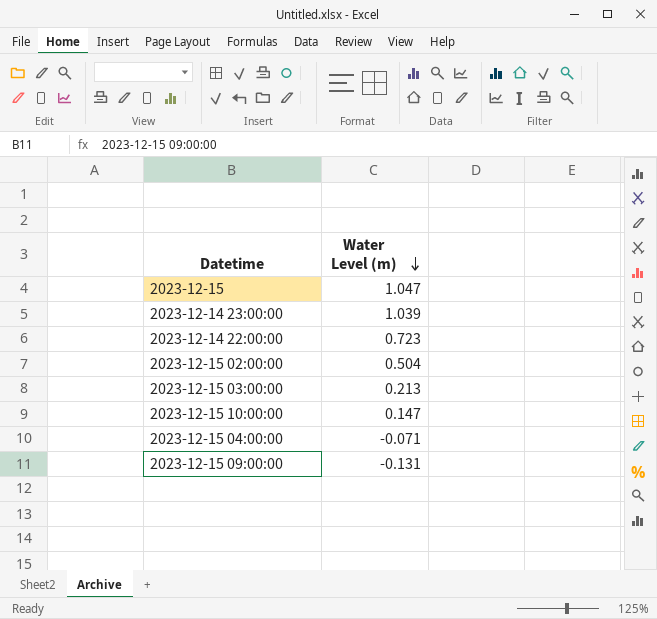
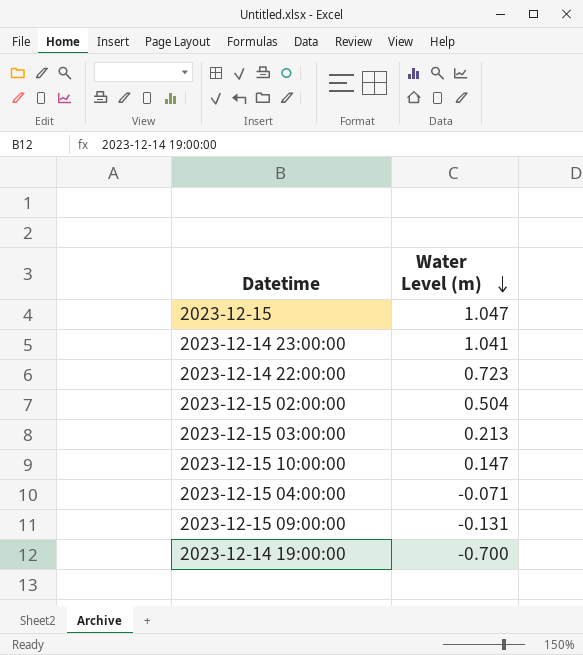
2023-12-14 23:00:00 | Water Level (m): 1.039 -> 1.041
row 2023-12-14 19:00:00: none -> -0.700

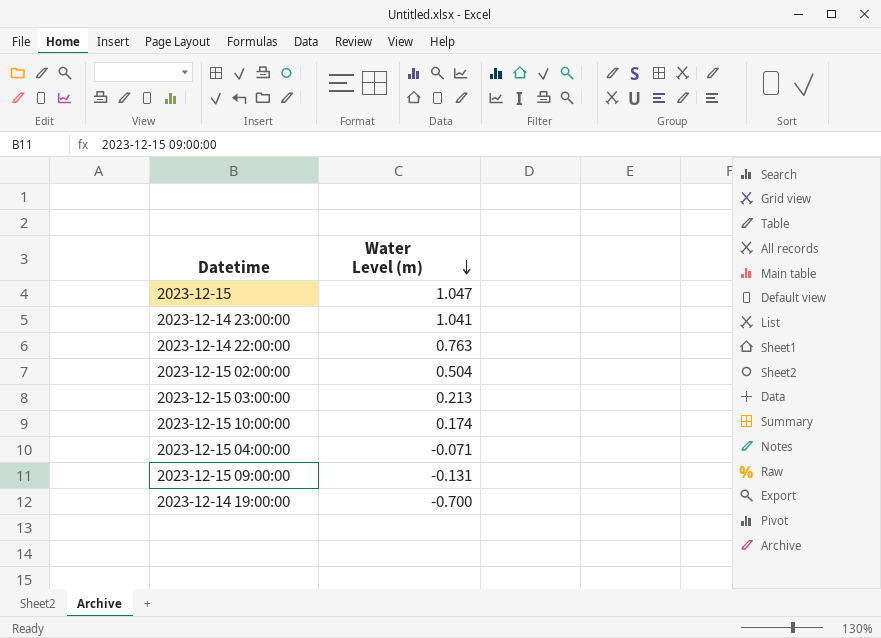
2023-12-14 22:00:00 | Water Level (m): 0.723 -> 0.763
2023-12-15 10:00:00 | Water Level (m): 0.147 -> 0.174

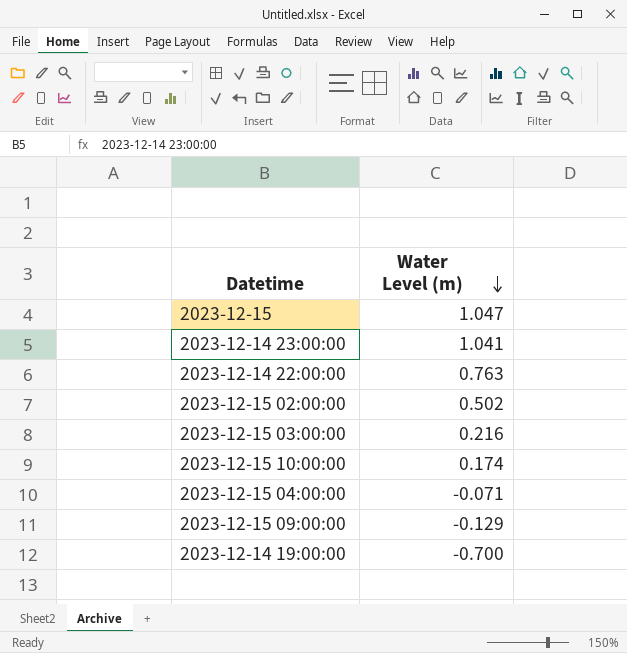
2023-12-15 02:00:00 | Water Level (m): 0.504 -> 0.502
2023-12-15 03:00:00 | Water Level (m): 0.213 -> 0.216
2023-12-15 09:00:00 | Water Level (m): -0.131 -> -0.129

